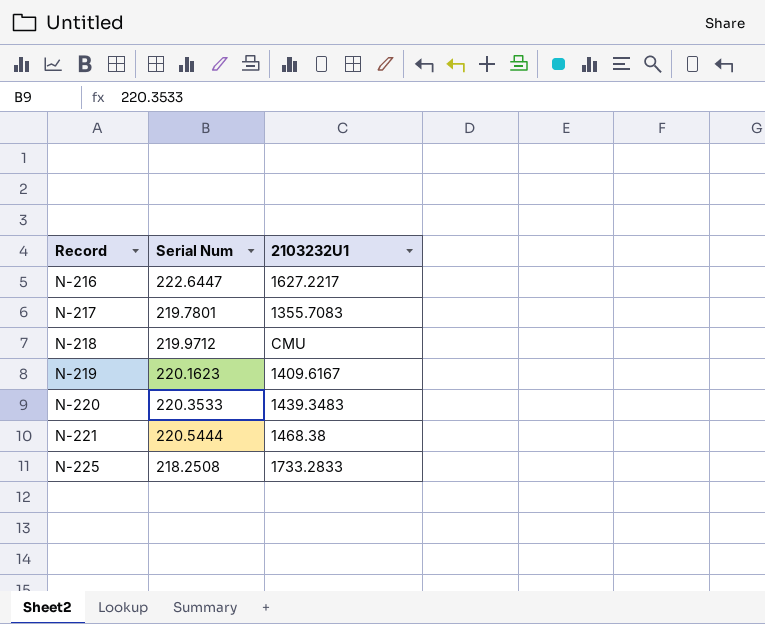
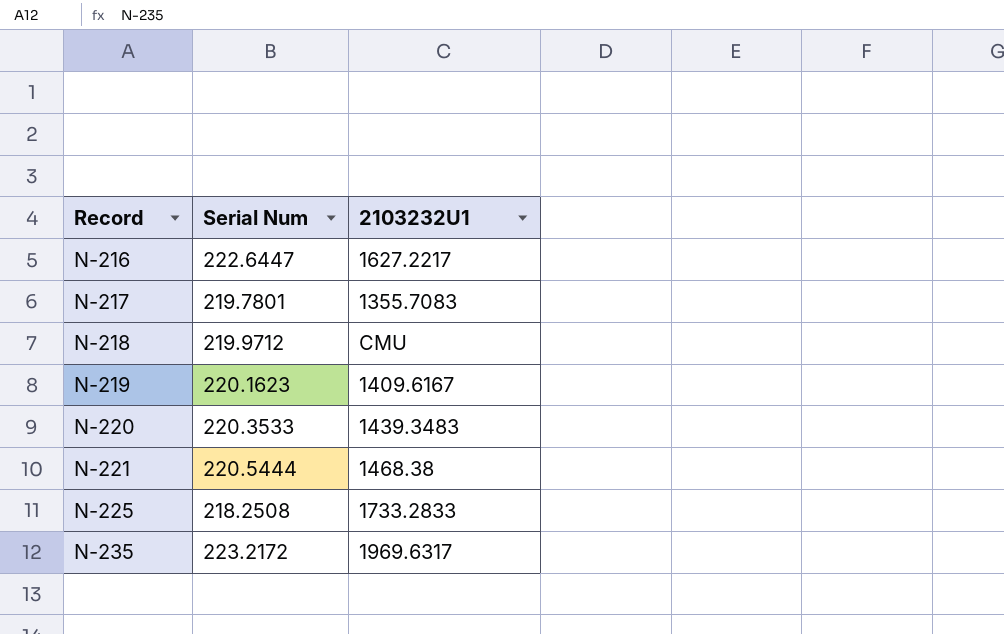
row N-235: none -> 223.2172 | 1969.6317

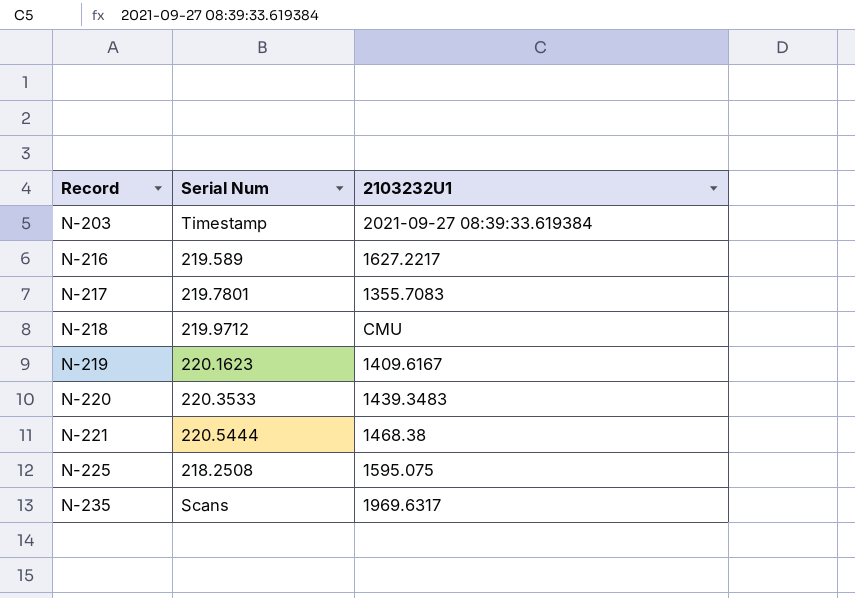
row N-203: none -> Timestamp | 2021-09-27 08:39:33.619384
N-216 | Serial Num: 222.6447 -> 219.589
N-225 | 2103232U1: 1733.2833 -> 1595.075
N-235 | Serial Num: 223.2172 -> Scans

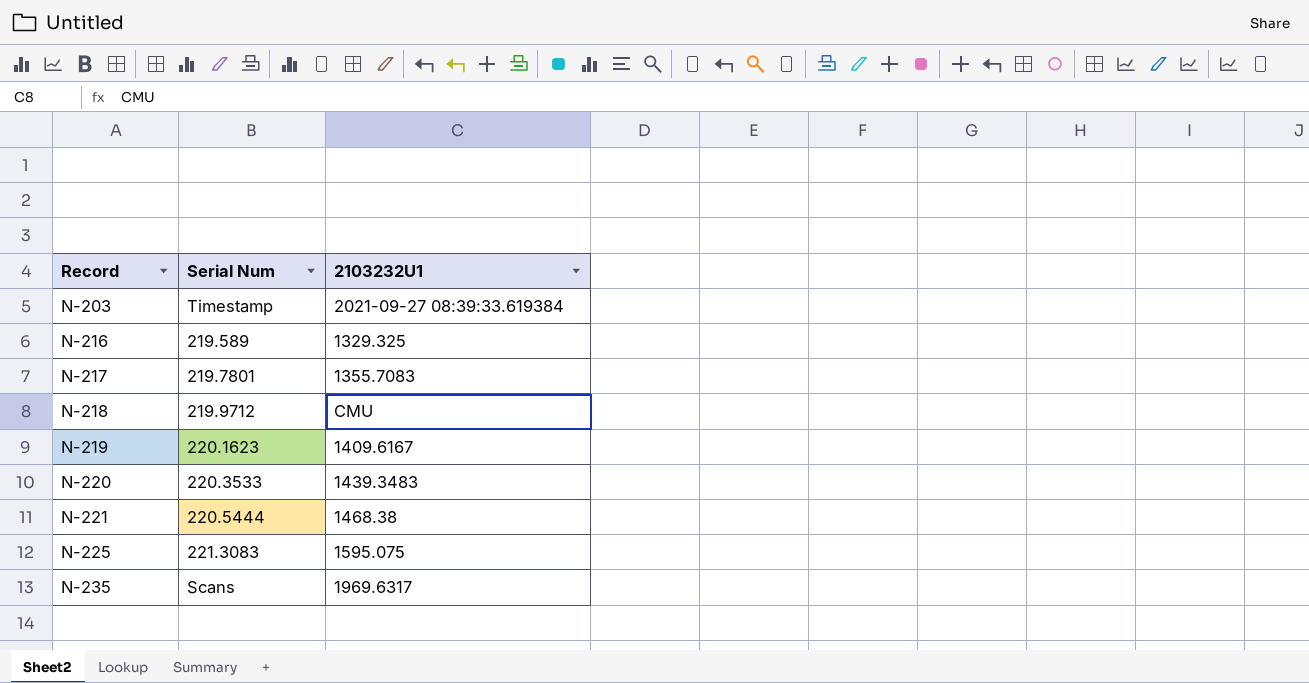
N-216 | 2103232U1: 1627.2217 -> 1329.325
N-225 | Serial Num: 218.2508 -> 221.3083

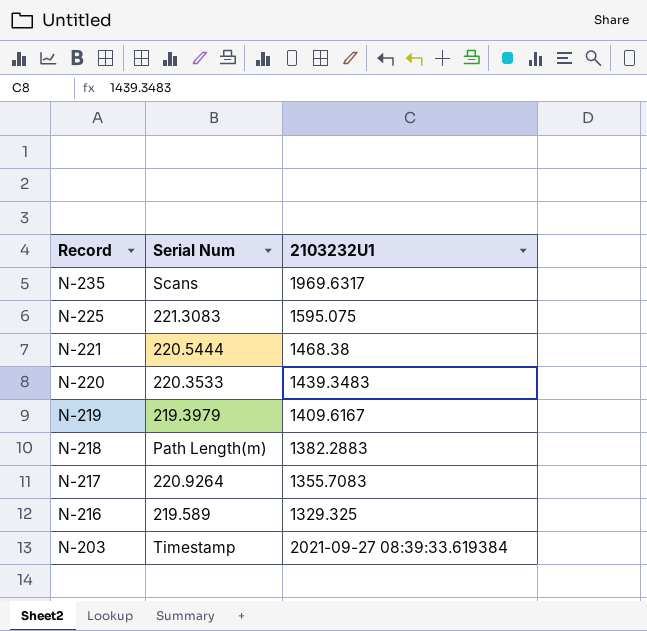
row order: Record ascending -> Record descending
N-219 | Serial Num: 220.1623 -> 219.3979
N-218 | Serial Num: 219.9712 -> Path Length(m)
N-218 | 2103232U1: CMU -> 1382.2883
N-217 | Serial Num: 219.7801 -> 220.9264

